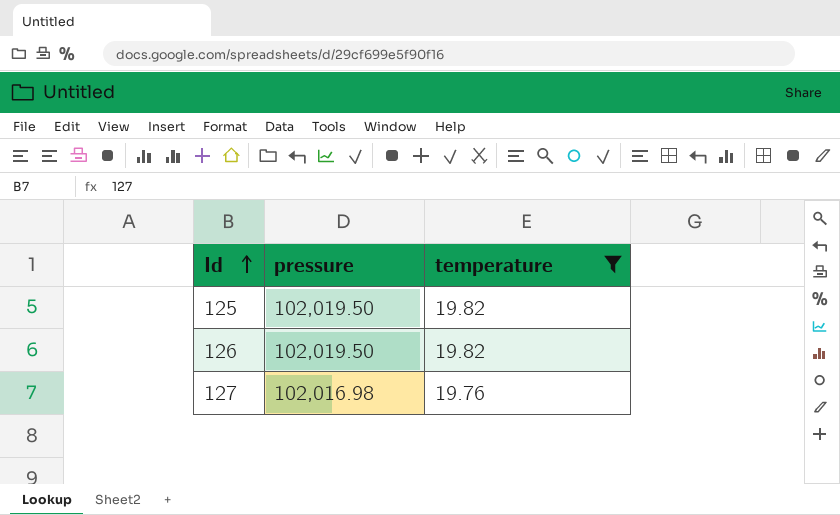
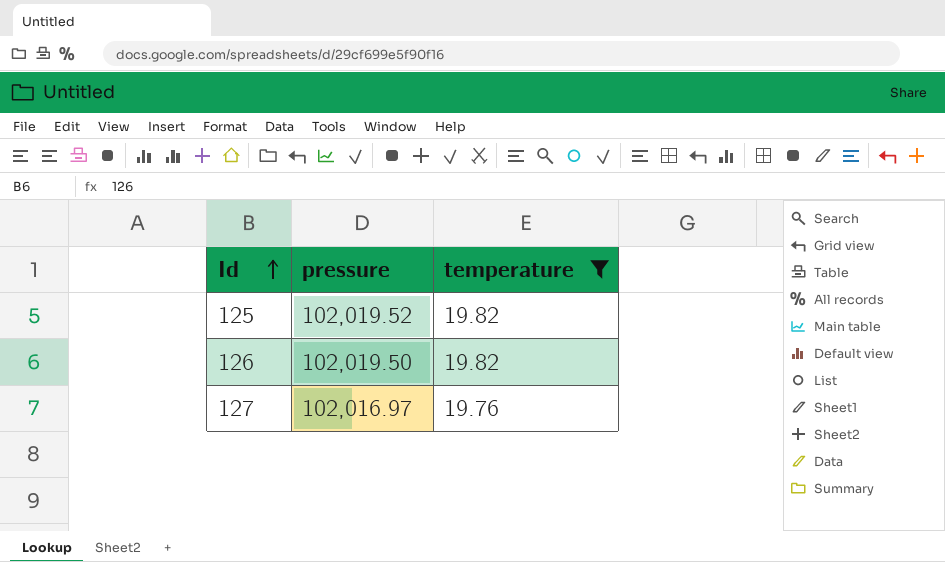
125 | pressure: 102,019.50 -> 102,019.52
127 | pressure: 102,016.98 -> 102,016.97

